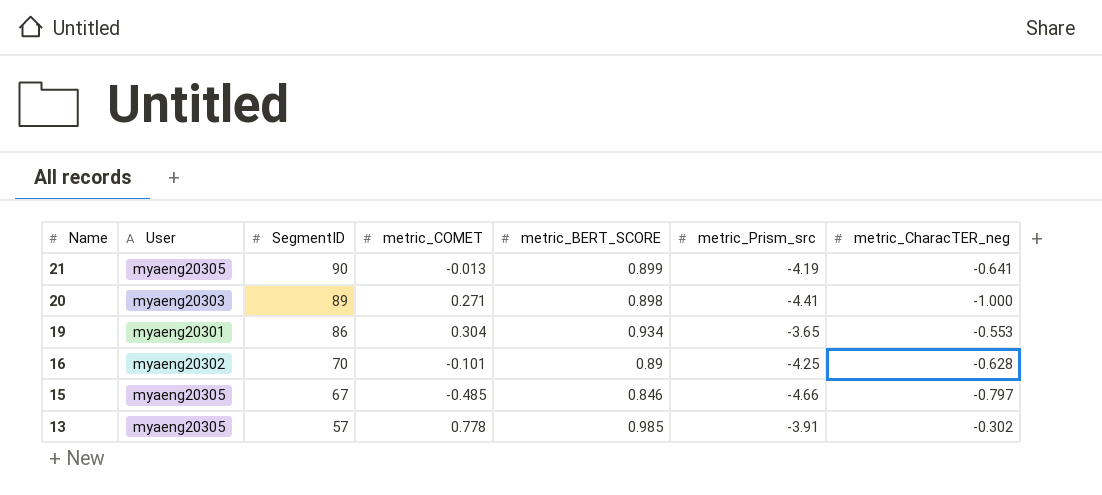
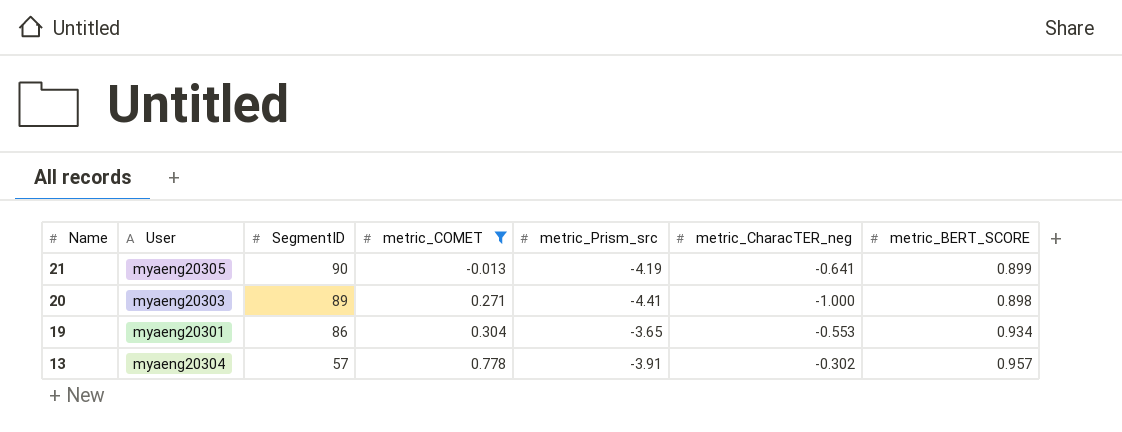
filter: none -> metric_COMET >= -0.013
column metric_BERT_SCORE | position: 5 -> 7
13 | User: myaeng20305 -> myaeng20304
13 | metric_BERT_SCORE: 0.985 -> 0.957

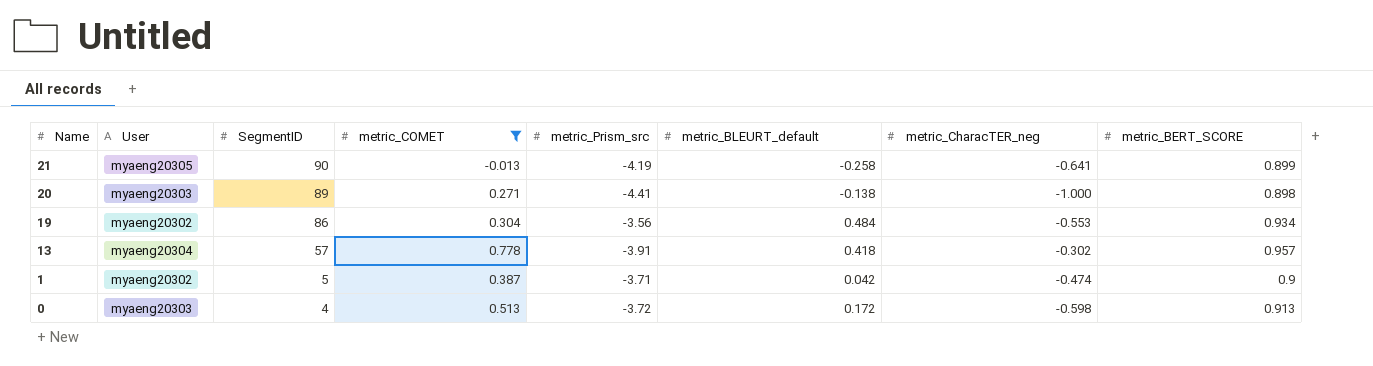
column metric_BLEURT_default | position: none -> 6
19 | User: myaeng20301 -> myaeng20302
19 | metric_Prism_src: -3.65 -> -3.56
row 1: none -> myaeng20302 | 5 | 0.387 | -3.71 | 0.042 | -0.474 | 0.9
row 0: none -> myaeng20303 | 4 | 0.513 | -3.72 | 0.172 | -0.598 | 0.913

